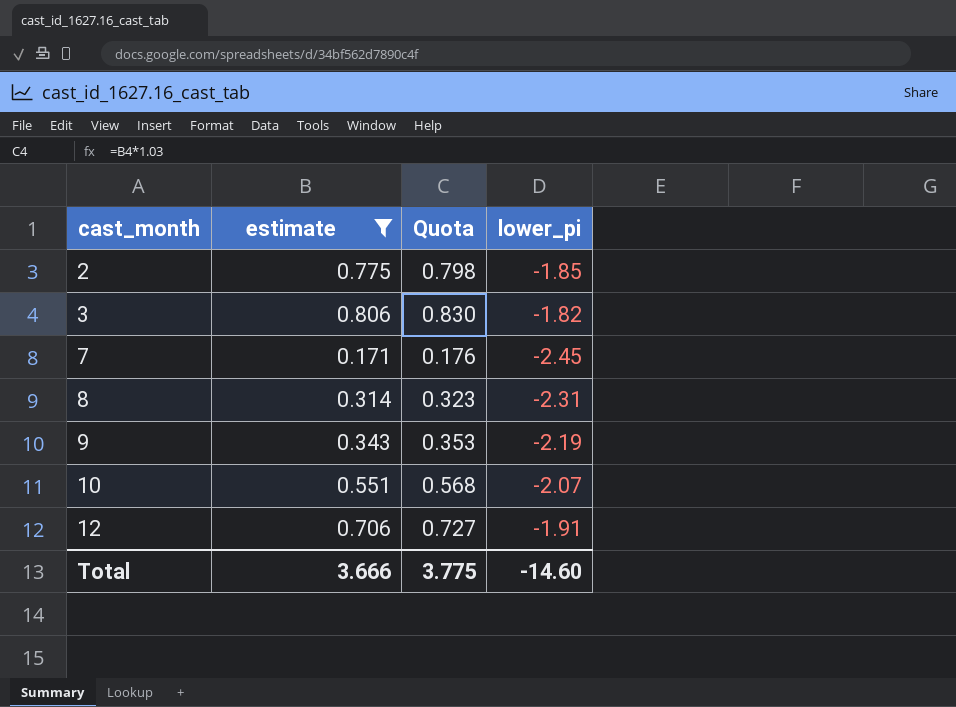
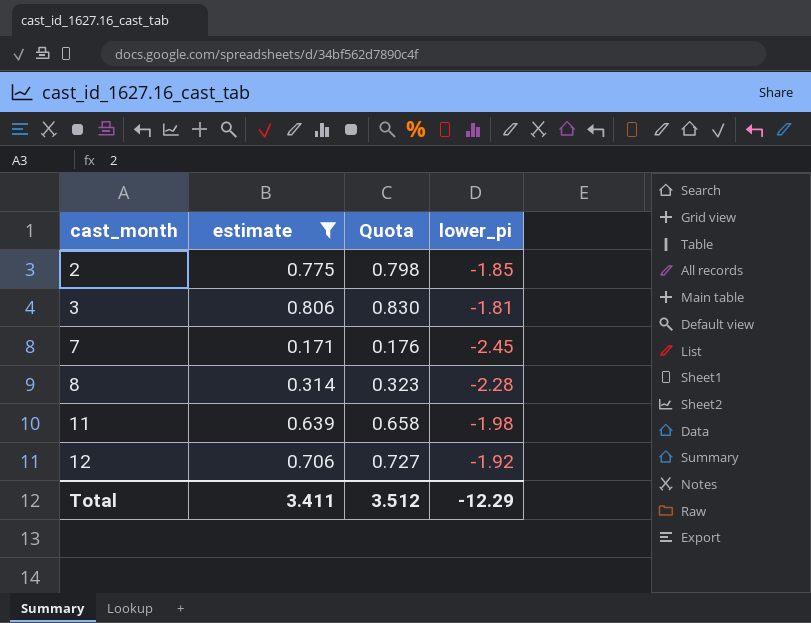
row 9: 0.343 | 0.353 | -2.19 -> none
row 10: 0.551 | 0.568 | -2.07 -> none
3 | lower_pi: -1.82 -> -1.81
8 | lower_pi: -2.31 -> -2.28
row 11: none -> 0.639 | 0.658 | -1.98
12 | lower_pi: -1.91 -> -1.92
Total | estimate: 3.666 -> 3.411
Total | Quota: 3.775 -> 3.512
Total | lower_pi: -14.60 -> -12.29

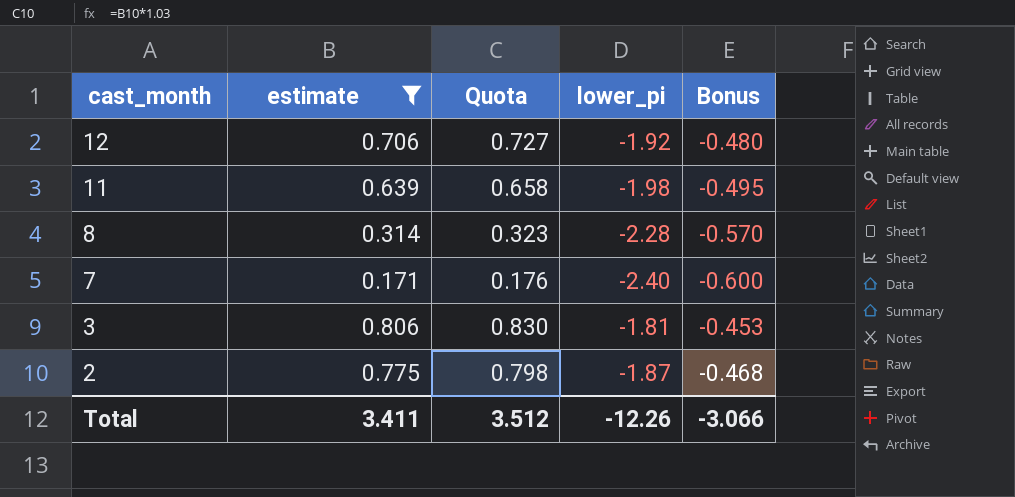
row order: cast_month ascending -> cast_month descending
column Bonus | formula: none -> [lower_pi] * 0.25
7 | lower_pi: -2.45 -> -2.40
2 | lower_pi: -1.85 -> -1.87
Total | lower_pi: -12.29 -> -12.26

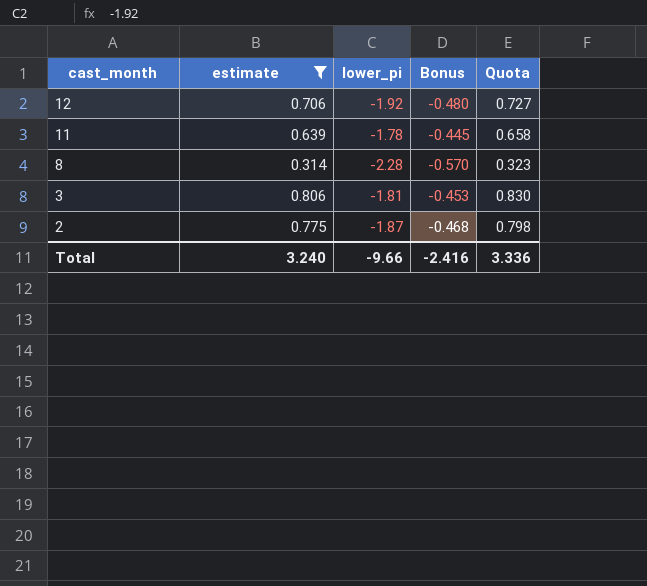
column Quota | position: 3 -> 5
row 7: 0.171 | 0.176 | -2.40 | -0.600 -> none
11 | lower_pi: -1.98 -> -1.78
11 | Bonus: -0.495 -> -0.445
Total | estimate: 3.411 -> 3.240
Total | lower_pi: -12.26 -> -9.66
Total | Bonus: -3.066 -> -2.416
Total | Quota: 3.512 -> 3.336

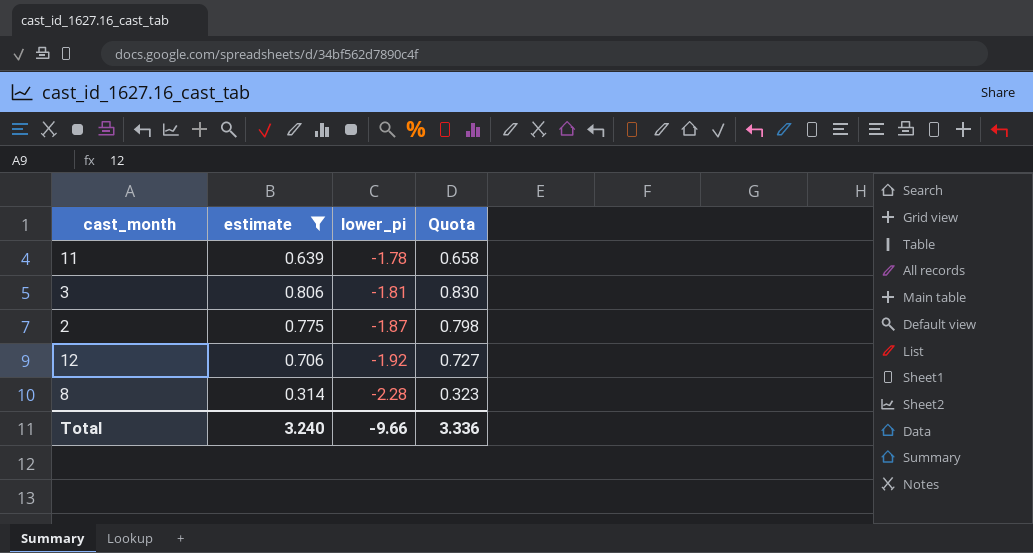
row order: cast_month descending -> lower_pi descending
column Bonus | formula: [lower_pi] * 0.25 -> none

